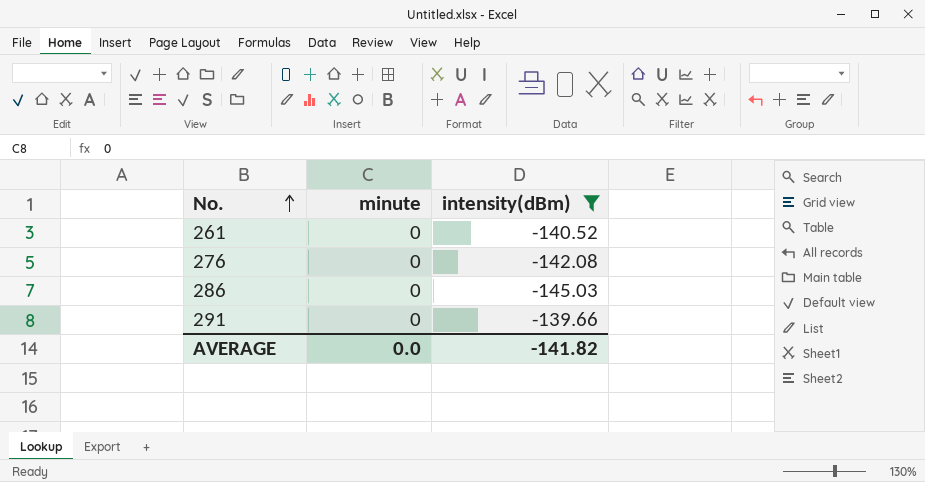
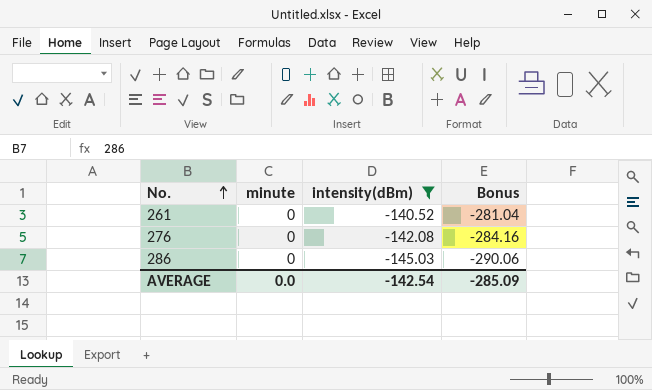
column Bonus | formula: none -> [intensity(dBm)] * 2
row 291: 0 | -139.66 -> none
AVERAGE | intensity(dBm): -141.82 -> -142.54

